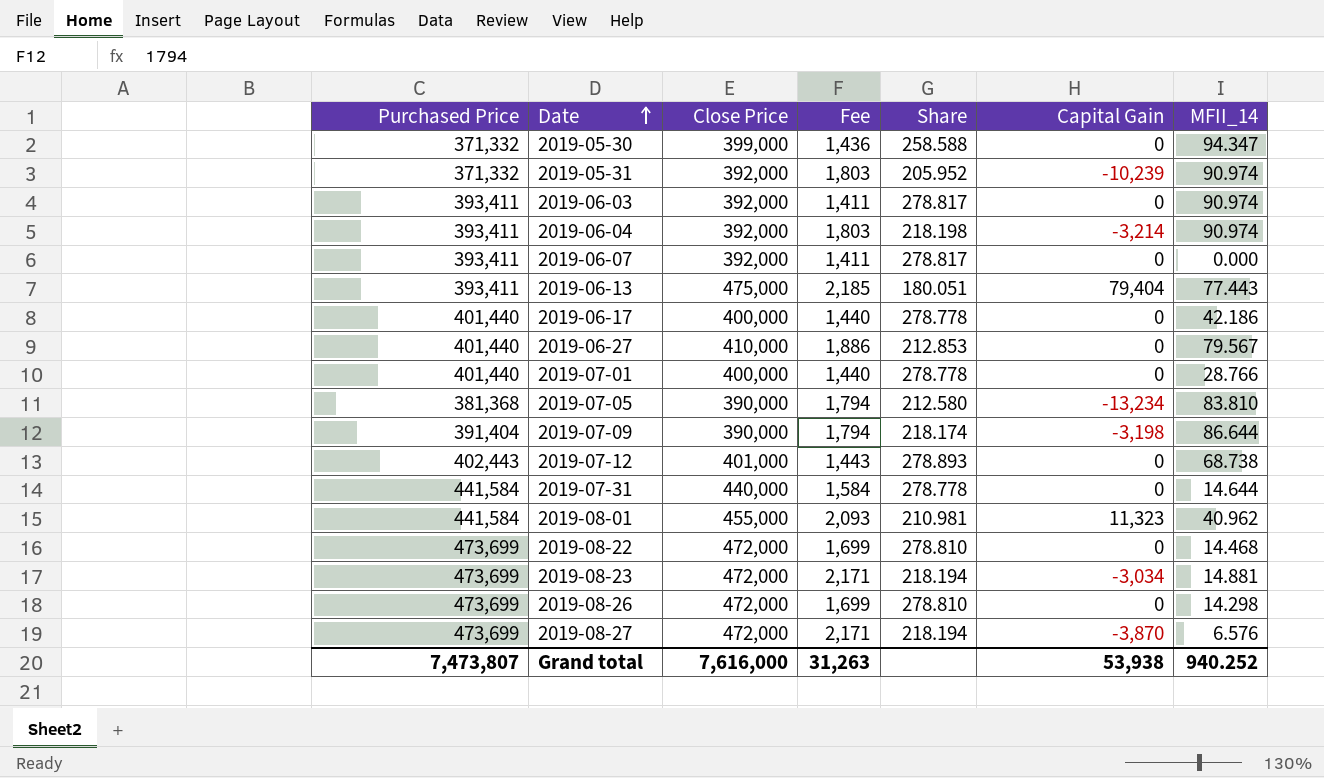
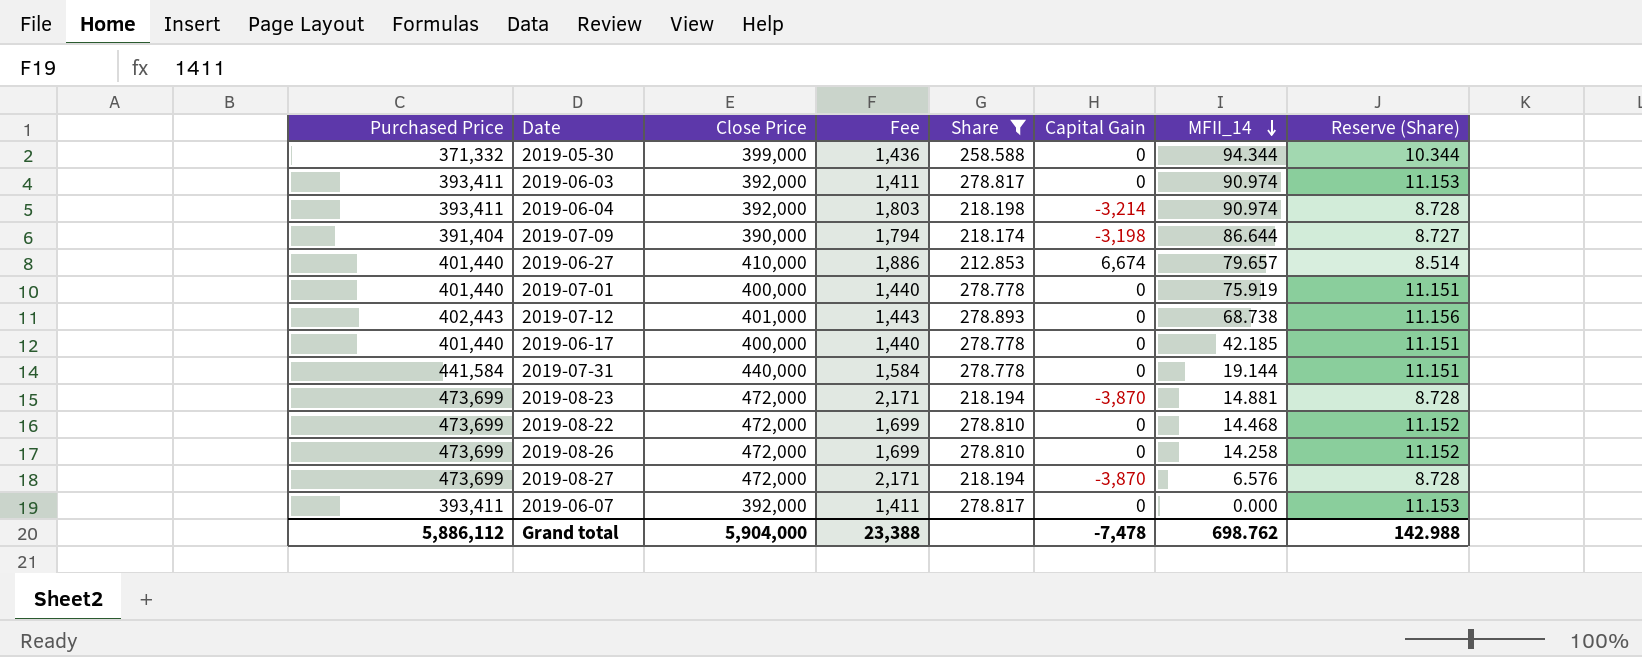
filter: none -> Share >= 212.853
row order: Date ascending -> MFII_14 descending
column Reserve (Share) | formula: none -> [Share] * 0.04
2019-05-30 | MFII_14: 94.347 -> 94.344
2019-06-27 | Capital Gain: 0 -> 6,674
2019-06-27 | MFII_14: 79.567 -> 79.657
2019-07-01 | MFII_14: 28.766 -> 75.919
2019-06-17 | MFII_14: 42.186 -> 42.185
2019-07-31 | MFII_14: 14.644 -> 19.144
2019-08-23 | Capital Gain: -3,034 -> -3,870
2019-08-26 | MFII_14: 14.298 -> 14.258
Grand total | Purchased Price: 7,473,807 -> 5,886,112
Grand total | Close Price: 7,616,000 -> 5,904,000
Grand total | Fee: 31,263 -> 23,388
Grand total | Capital Gain: 53,938 -> -7,478
Grand total | MFII_14: 940.252 -> 698.762

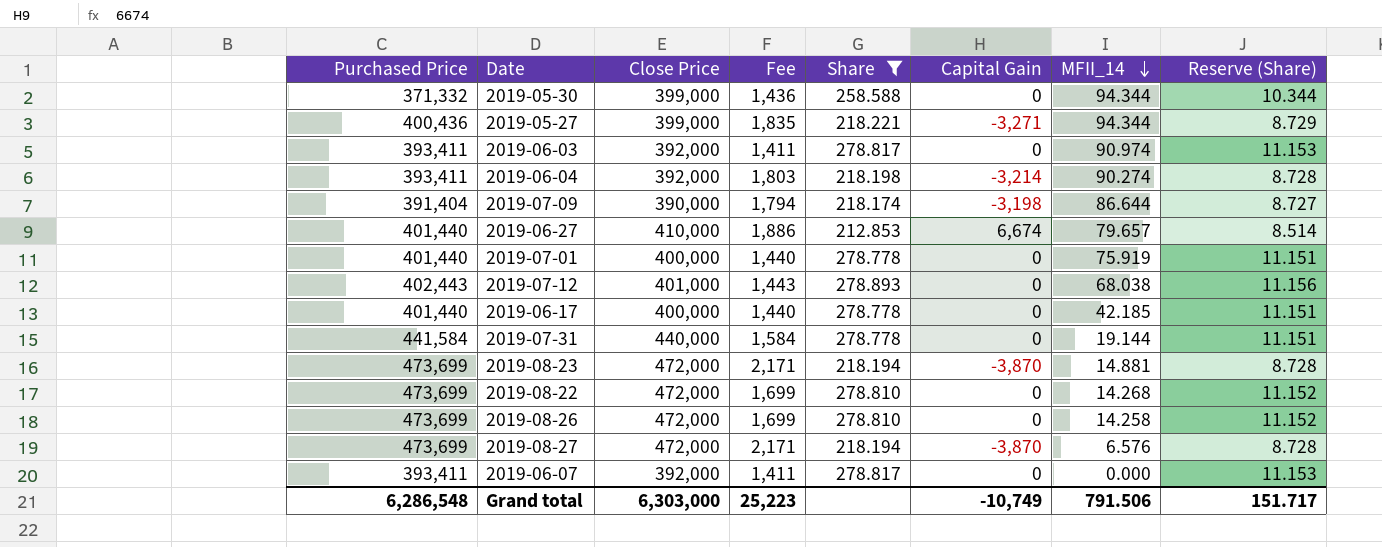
row 2019-05-27: none -> 400,436 | 399,000 | 1,835 | 218.221 | -3,271 | 94.344 | 8.729
2019-06-04 | MFII_14: 90.974 -> 90.274
2019-07-12 | MFII_14: 68.738 -> 68.038
2019-08-22 | MFII_14: 14.468 -> 14.268
Grand total | Purchased Price: 5,886,112 -> 6,286,548
Grand total | Close Price: 5,904,000 -> 6,303,000
Grand total | Fee: 23,388 -> 25,223
Grand total | Capital Gain: -7,478 -> -10,749
Grand total | MFII_14: 698.762 -> 791.506
Grand total | Reserve (Share): 142.988 -> 151.717

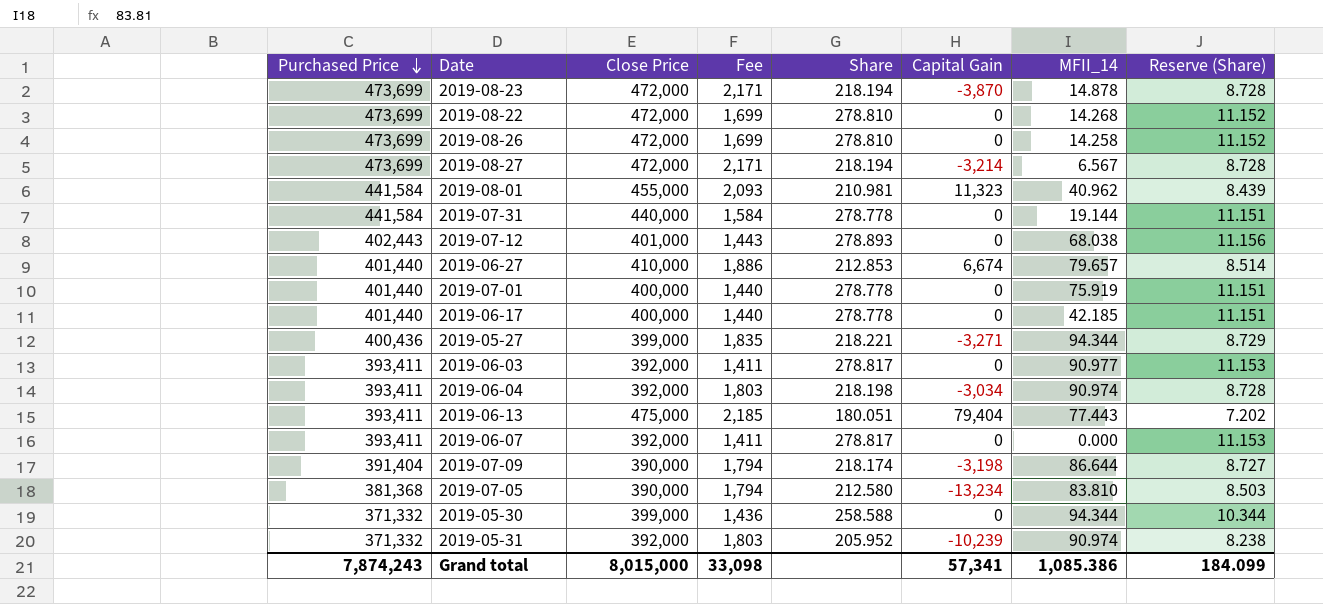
filter: Share >= 212.853 -> none
row order: MFII_14 descending -> Purchased Price descending
2019-08-23 | MFII_14: 14.881 -> 14.878
2019-08-27 | Capital Gain: -3,870 -> -3,214
2019-08-27 | MFII_14: 6.576 -> 6.567
2019-06-03 | MFII_14: 90.974 -> 90.977
2019-06-04 | Capital Gain: -3,214 -> -3,034
2019-06-04 | MFII_14: 90.274 -> 90.974
Grand total | Purchased Price: 6,286,548 -> 7,874,243
Grand total | Close Price: 6,303,000 -> 8,015,000
Grand total | Fee: 25,223 -> 33,098
Grand total | Capital Gain: -10,749 -> 57,341
Grand total | MFII_14: 791.506 -> 1,085.386
Grand total | Reserve (Share): 151.717 -> 184.099

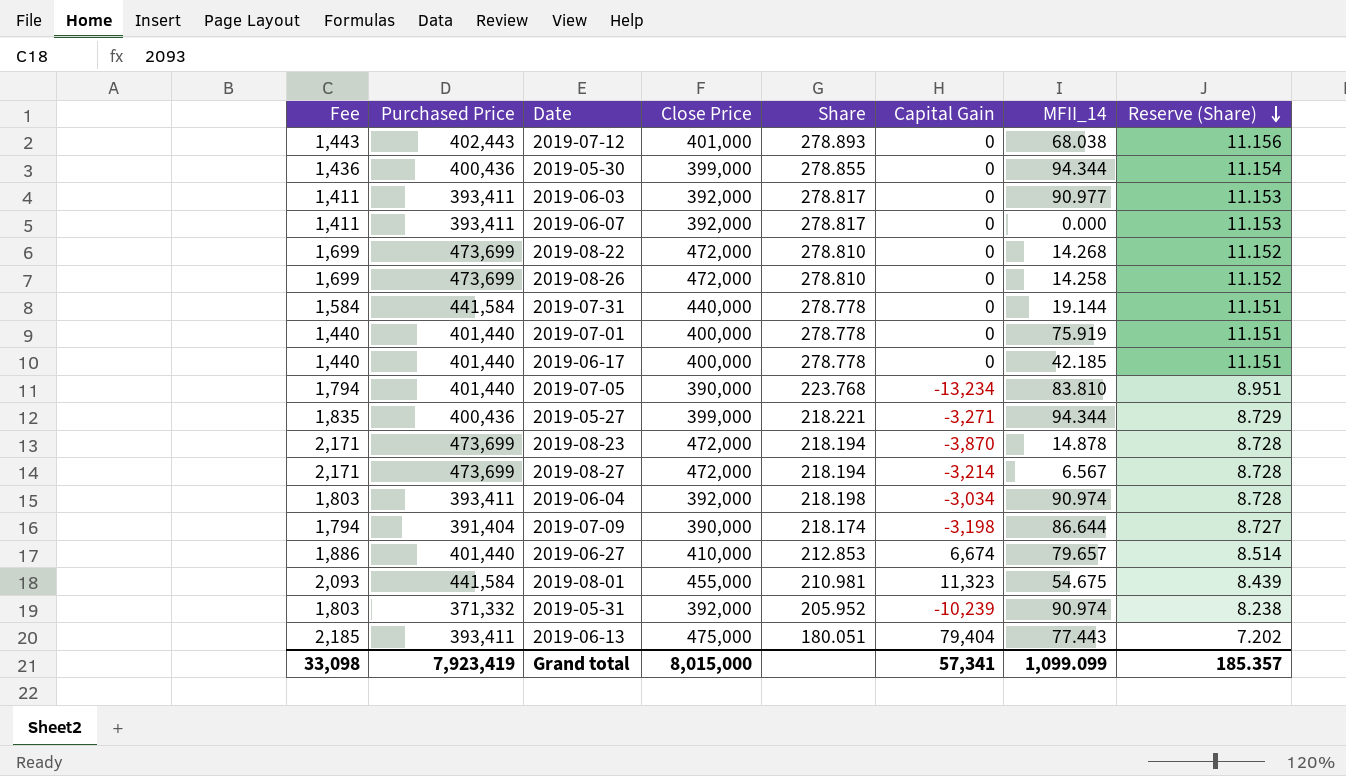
row order: Purchased Price descending -> Reserve (Share) descending
column Fee | position: 4 -> 1
2019-05-30 | Purchased Price: 371,332 -> 400,436
2019-05-30 | Share: 258.588 -> 278.855
2019-05-30 | Reserve (Share): 10.344 -> 11.154
2019-07-05 | Purchased Price: 381,368 -> 401,440
2019-07-05 | Share: 212.580 -> 223.768
2019-07-05 | Reserve (Share): 8.503 -> 8.951
2019-08-01 | MFII_14: 40.962 -> 54.675
Grand total | Purchased Price: 7,874,243 -> 7,923,419
Grand total | MFII_14: 1,085.386 -> 1,099.099
Grand total | Reserve (Share): 184.099 -> 185.357

